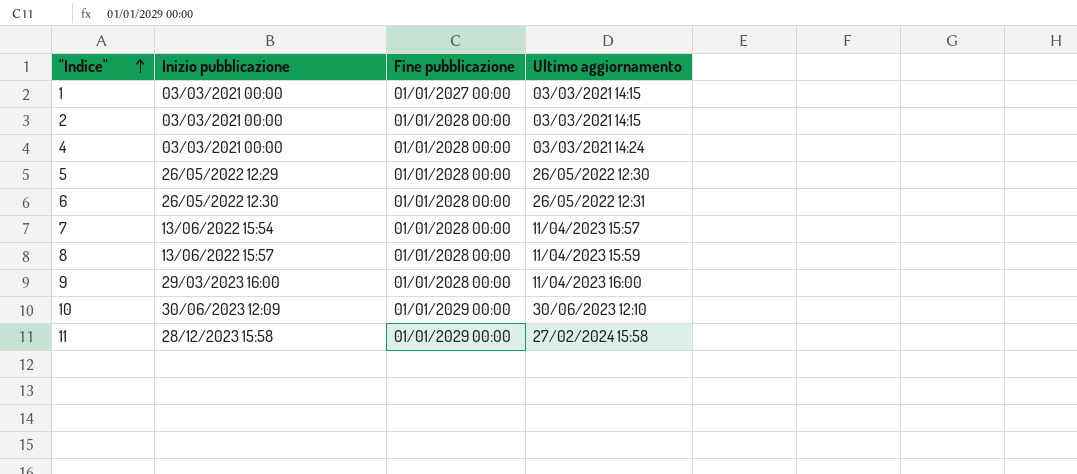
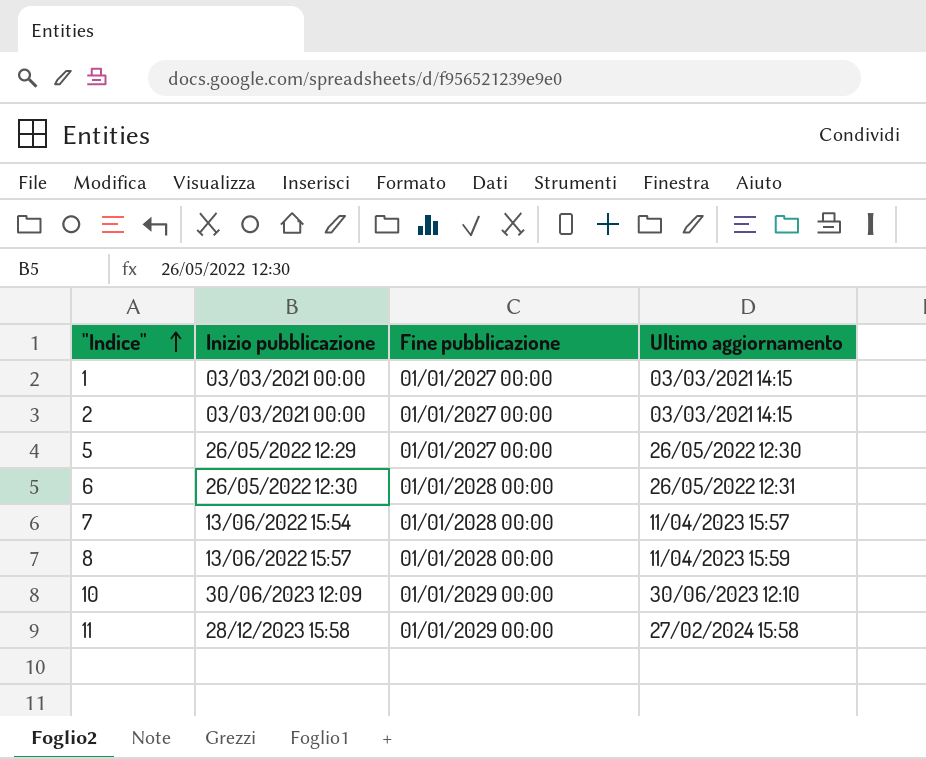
row 4: 03/03/2021 00:00 | 01/01/2028 00:00 | 03/03/2021 14:24 -> none
row 9: 29/03/2023 16:00 | 01/01/2028 00:00 | 11/04/2023 16:00 -> none
2 | Fine pubblicazione: 01/01/2028 00:00 -> 01/01/2027 00:00
5 | Fine pubblicazione: 01/01/2028 00:00 -> 01/01/2027 00:00

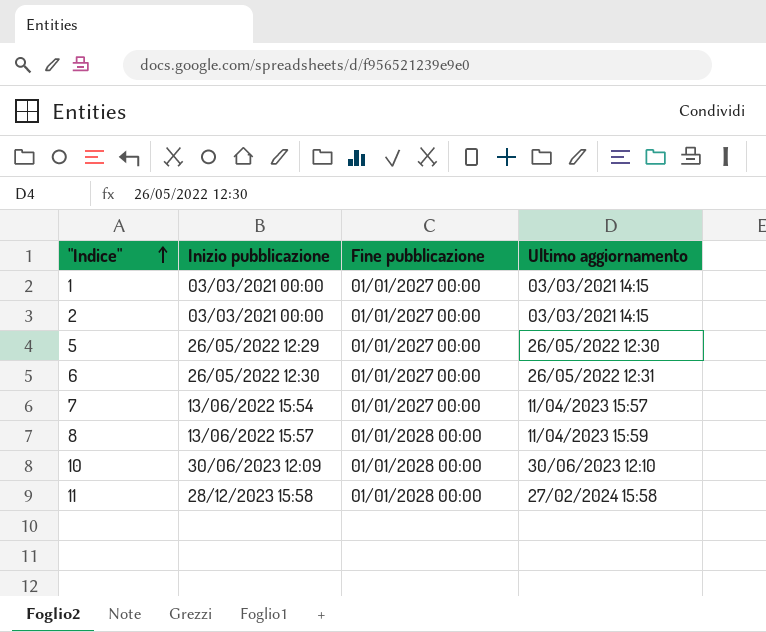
6 | Fine pubblicazione: 01/01/2028 00:00 -> 01/01/2027 00:00
7 | Fine pubblicazione: 01/01/2028 00:00 -> 01/01/2027 00:00
10 | Fine pubblicazione: 01/01/2029 00:00 -> 01/01/2028 00:00
11 | Fine pubblicazione: 01/01/2029 00:00 -> 01/01/2028 00:00

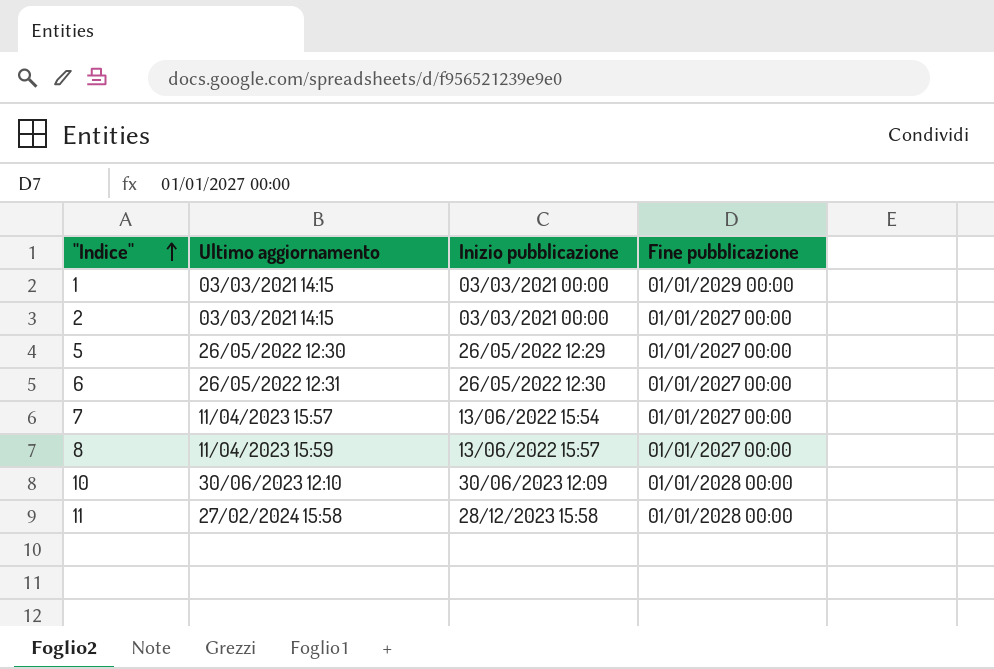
column Ultimo aggiornamento | position: 4 -> 2
1 | Fine pubblicazione: 01/01/2027 00:00 -> 01/01/2029 00:00
8 | Fine pubblicazione: 01/01/2028 00:00 -> 01/01/2027 00:00

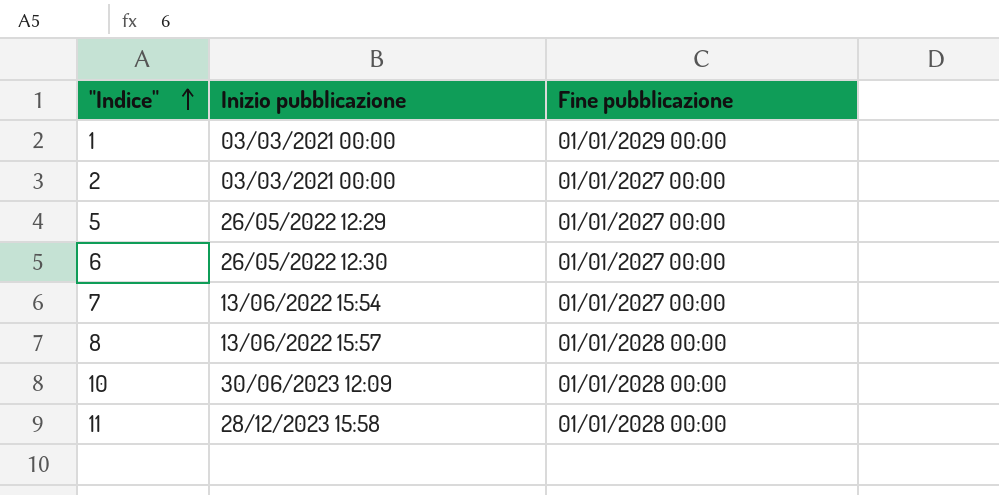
column Ultimo aggiornamento | position: 2 -> none
8 | Fine pubblicazione: 01/01/2027 00:00 -> 01/01/2028 00:00

